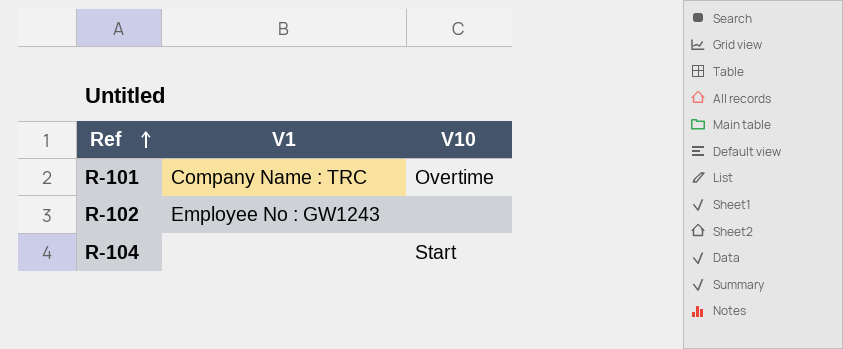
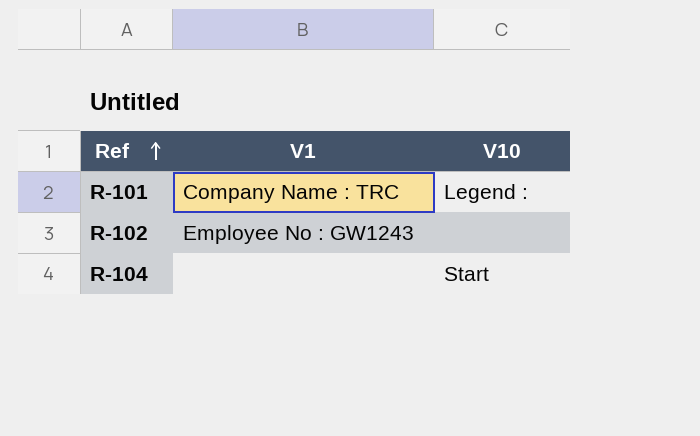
R-101 | V10: Overtime -> Legend :

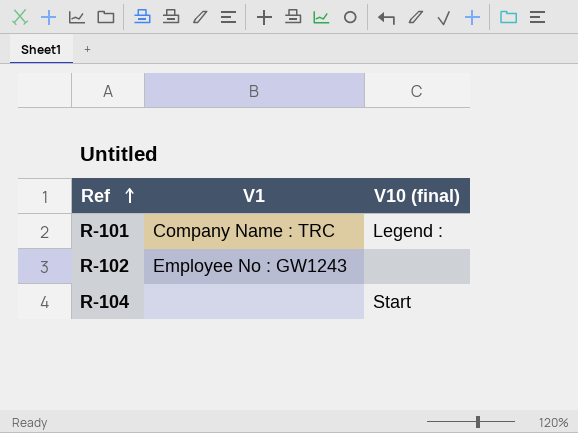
column name: V10 -> V10 (final)

